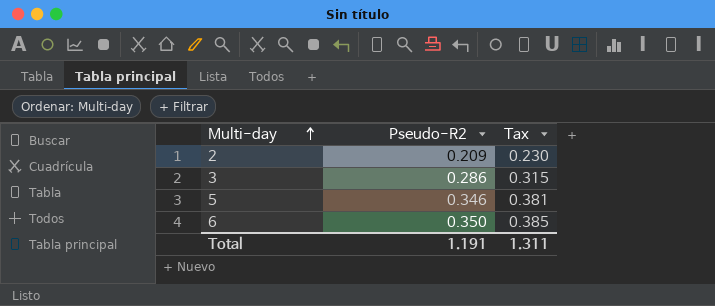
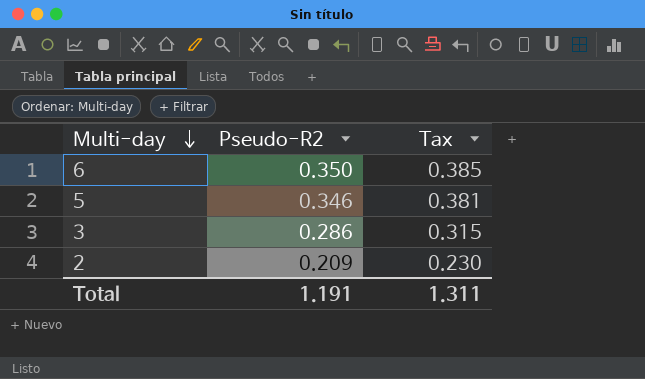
row order: Multi-day ascending -> Multi-day descending

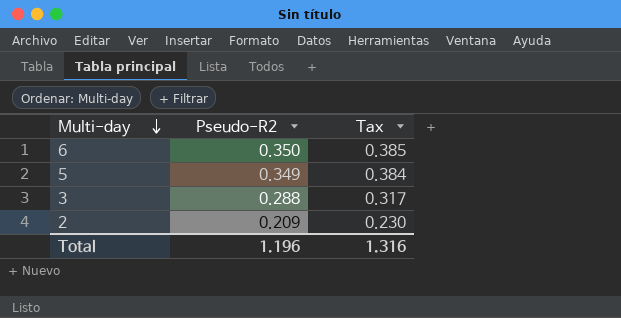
5 | Pseudo-R2: 0.346 -> 0.349
5 | Tax: 0.381 -> 0.384
3 | Pseudo-R2: 0.286 -> 0.288
3 | Tax: 0.315 -> 0.317
Total | Pseudo-R2: 1.191 -> 1.196
Total | Tax: 1.311 -> 1.316

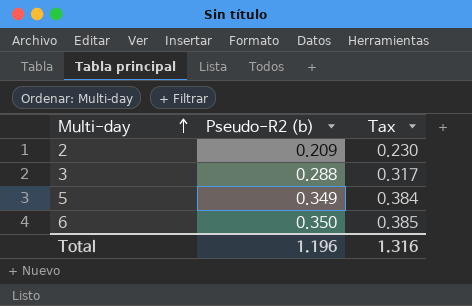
row order: Multi-day descending -> Multi-day ascending
column name: Pseudo-R2 -> Pseudo-R2 (b)

